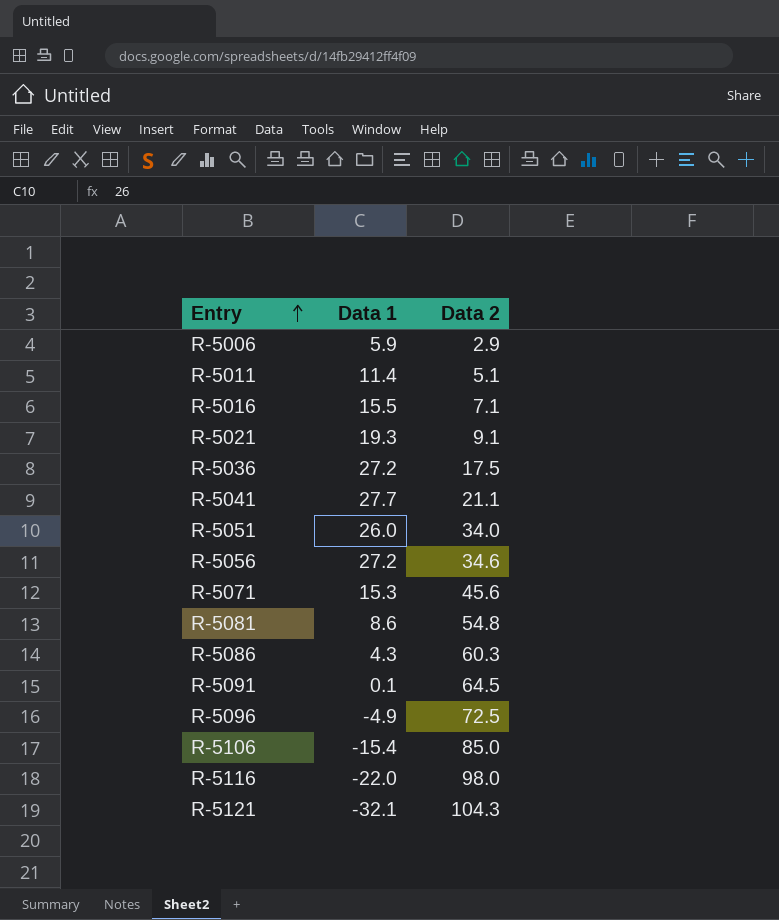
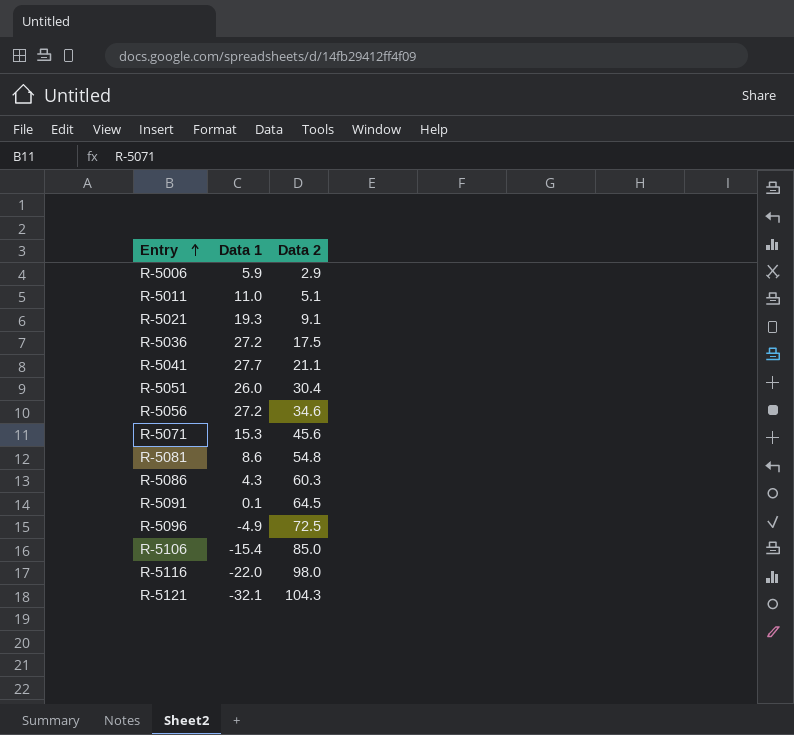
row R-5016: 15.5 | 7.1 -> none
R-5011 | Data 1: 11.4 -> 11.0
R-5051 | Data 2: 34.0 -> 30.4

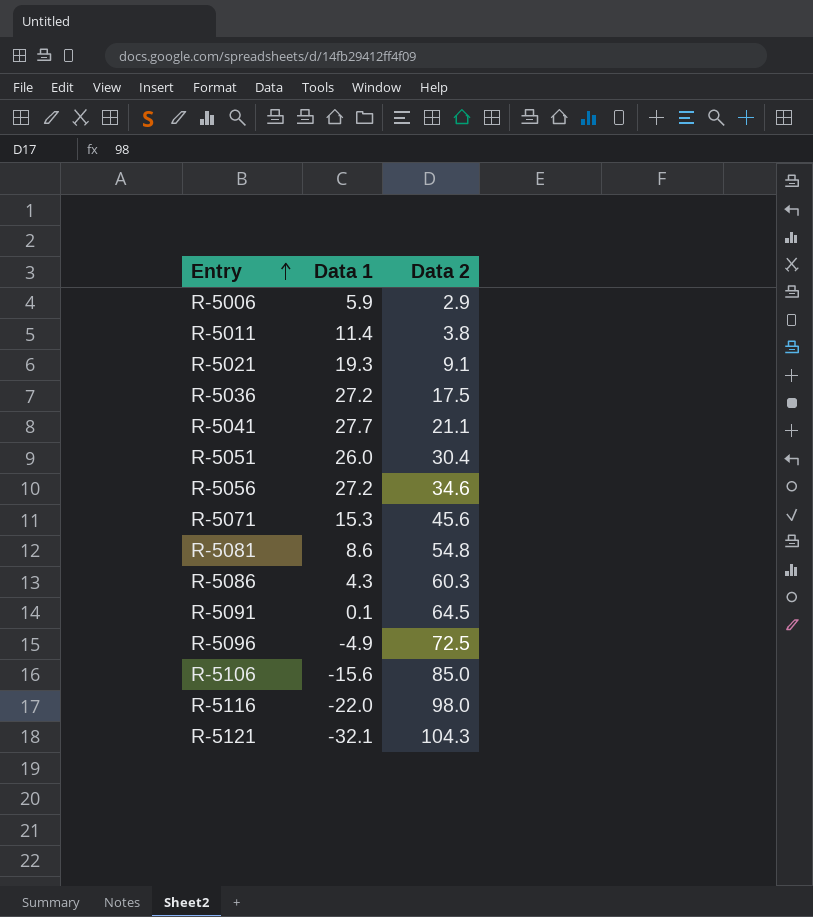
R-5011 | Data 1: 11.0 -> 11.4
R-5011 | Data 2: 5.1 -> 3.8
R-5106 | Data 1: -15.4 -> -15.6

